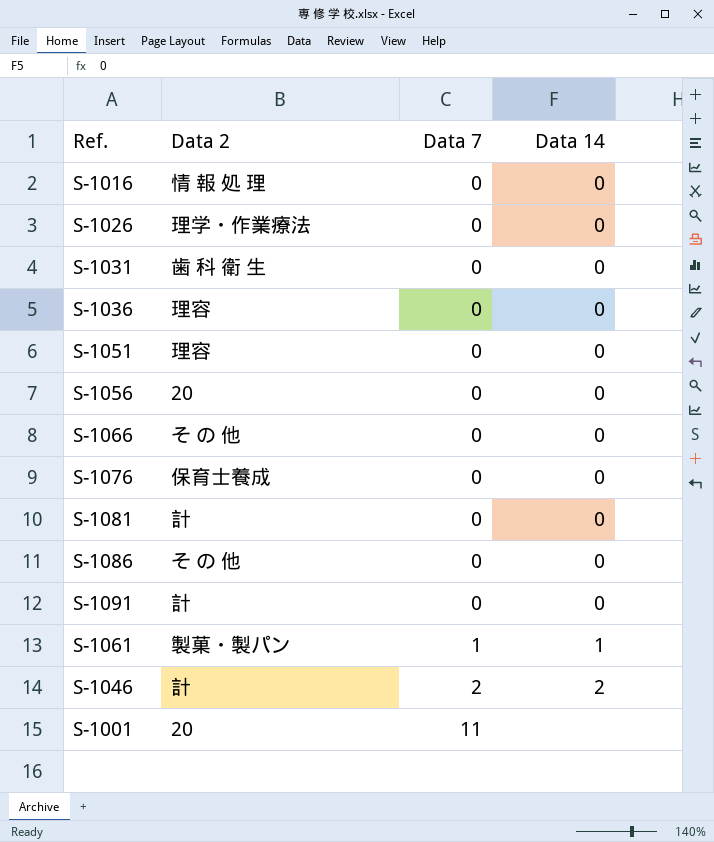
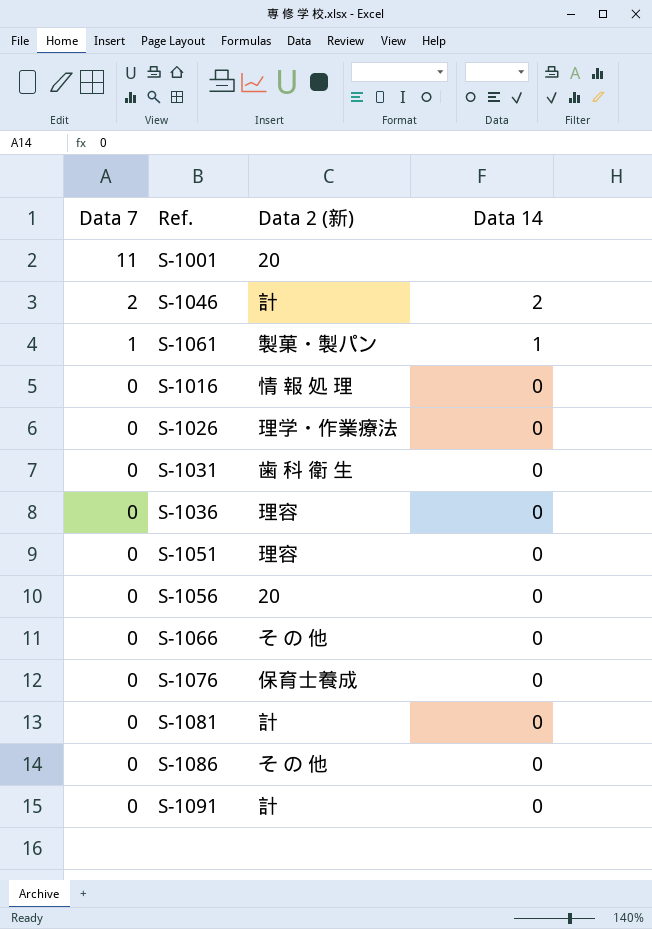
row order: Data 7 ascending -> Data 7 descending
column Data 7 | position: 3 -> 1
column name: Data 2 -> Data 2 (新)

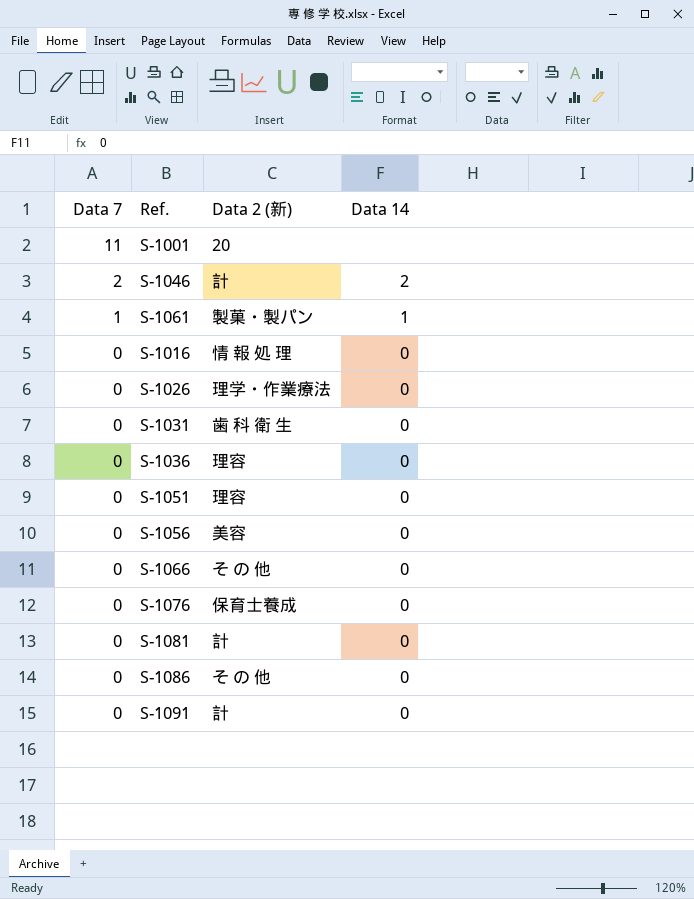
S-1056 | Data 2 (新): 20 -> 美容

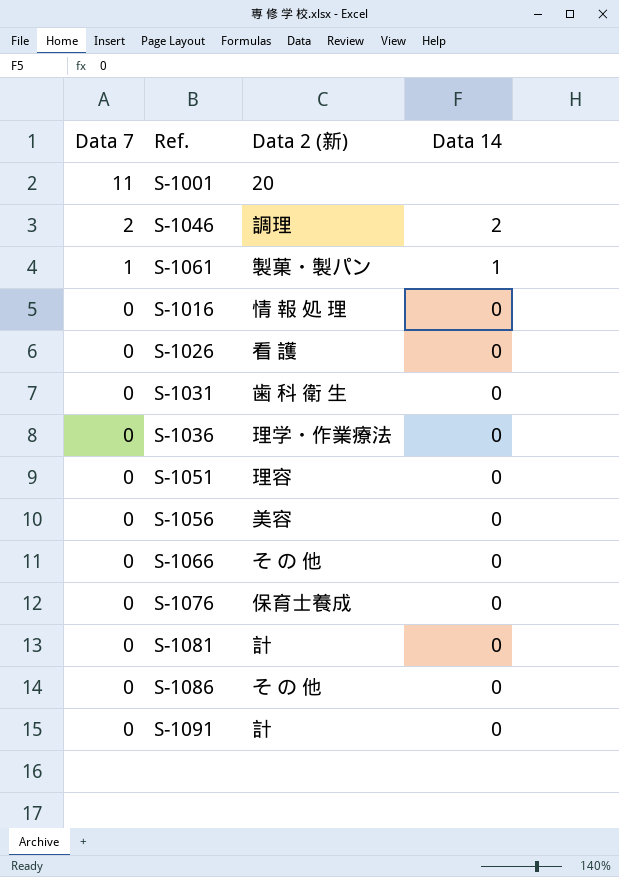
S-1046 | Data 2 (新): 計 -> 調理
S-1026 | Data 2 (新): 理学・作業療法 -> 看 護
S-1036 | Data 2 (新): 理容 -> 理学・作業療法

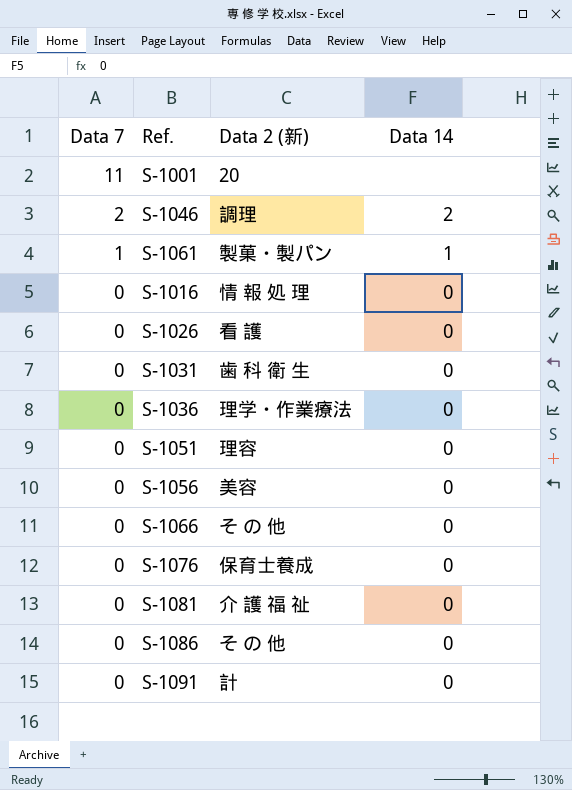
S-1081 | Data 2 (新): 計 -> 介 護 福 祉

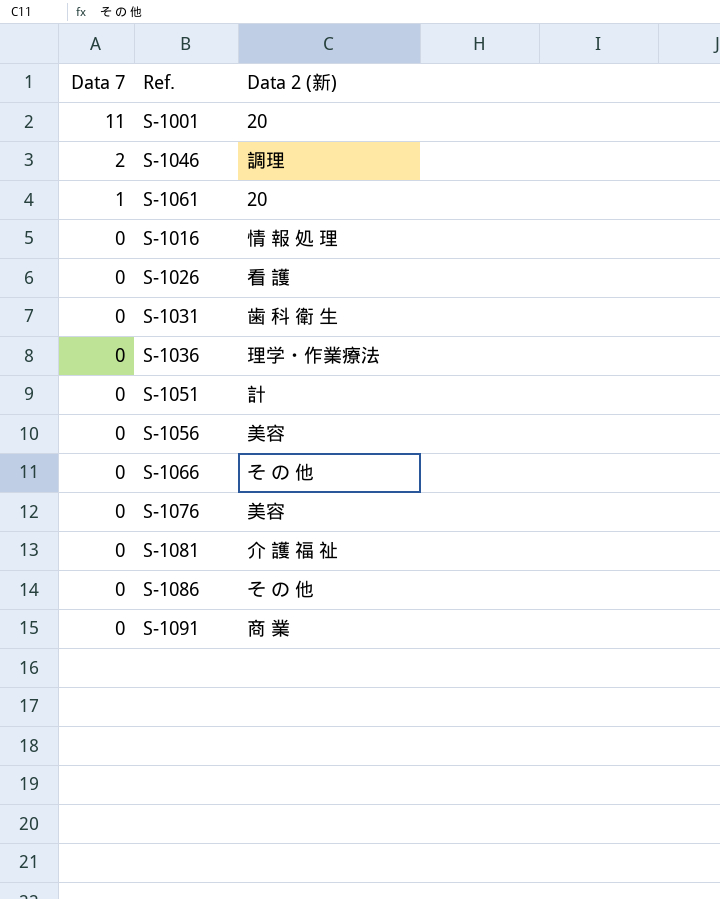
column Data 14 | position: 4 -> none
S-1061 | Data 2 (新): 製菓・製パン -> 20
S-1051 | Data 2 (新): 理容 -> 計
S-1076 | Data 2 (新): 保育士養成 -> 美容
S-1091 | Data 2 (新): 計 -> 商 業

